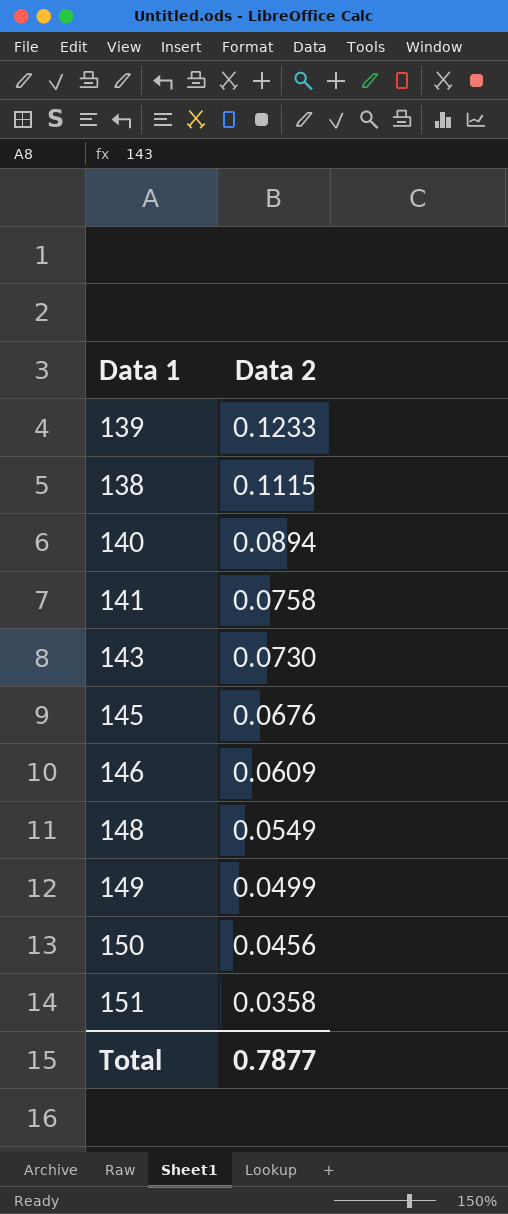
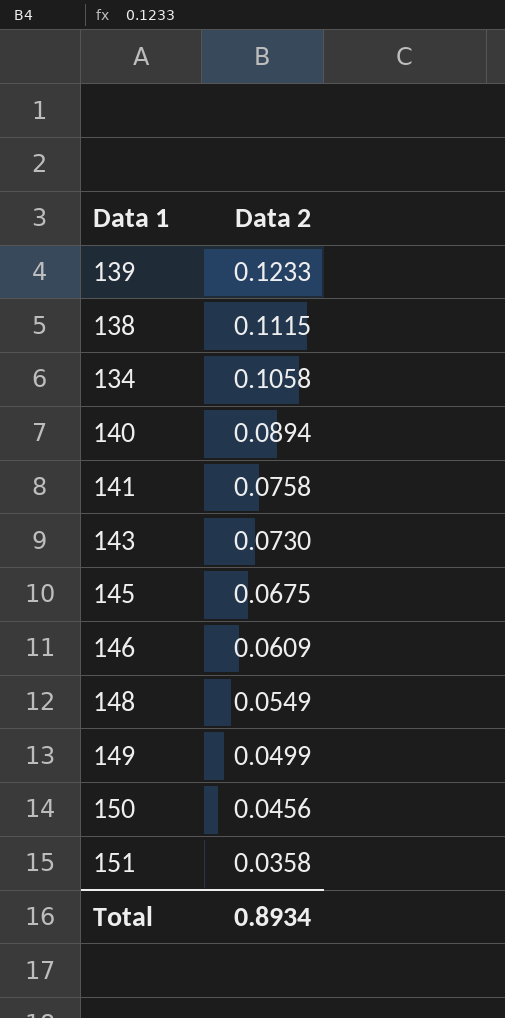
row 134: none -> 0.1058
145 | Data 2: 0.0676 -> 0.0675
Total | Data 2: 0.7877 -> 0.8934

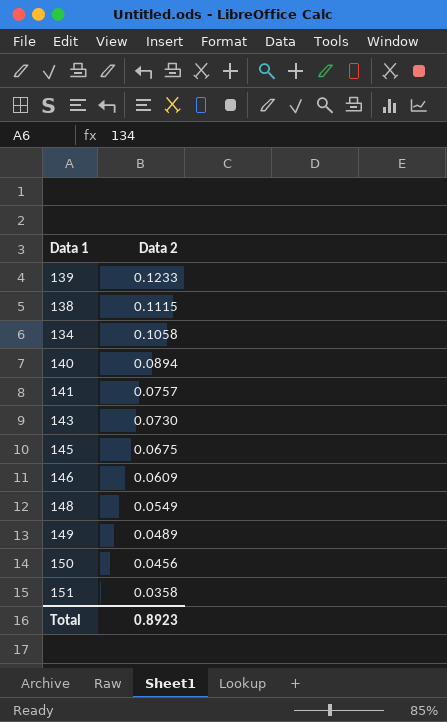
141 | Data 2: 0.0758 -> 0.0757
149 | Data 2: 0.0499 -> 0.0489
Total | Data 2: 0.8934 -> 0.8923

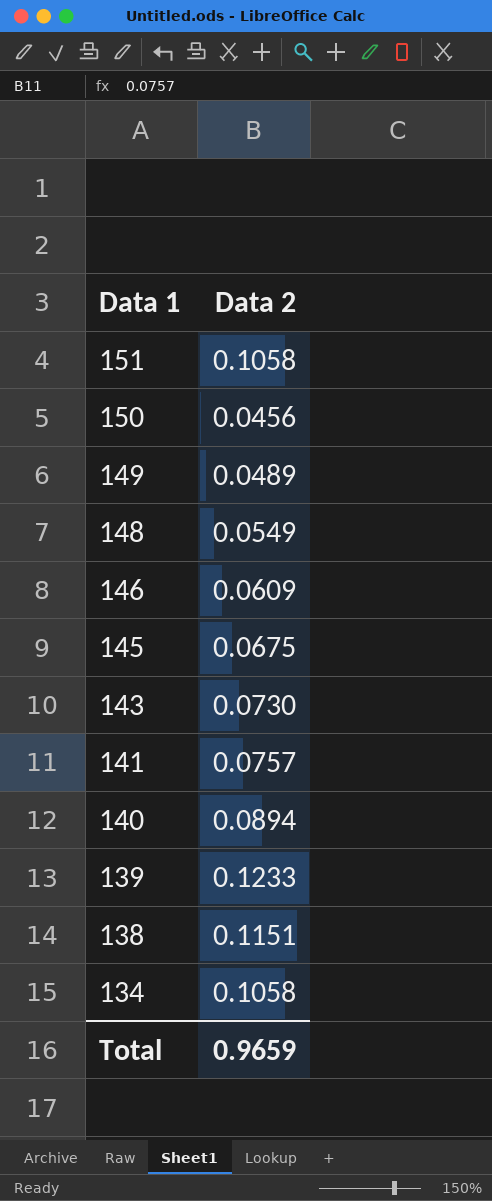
row order: Data 2 descending -> Data 1 descending
151 | Data 2: 0.0358 -> 0.1058
138 | Data 2: 0.1115 -> 0.1151
Total | Data 2: 0.8923 -> 0.9659

